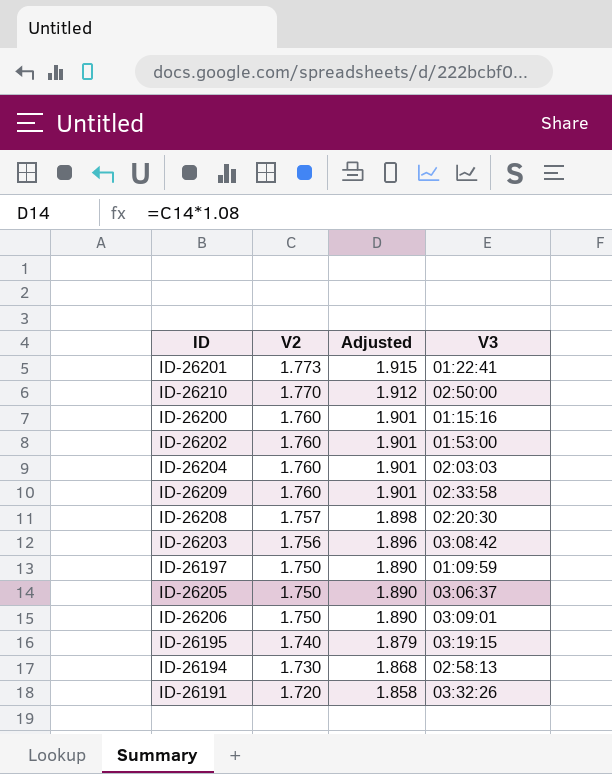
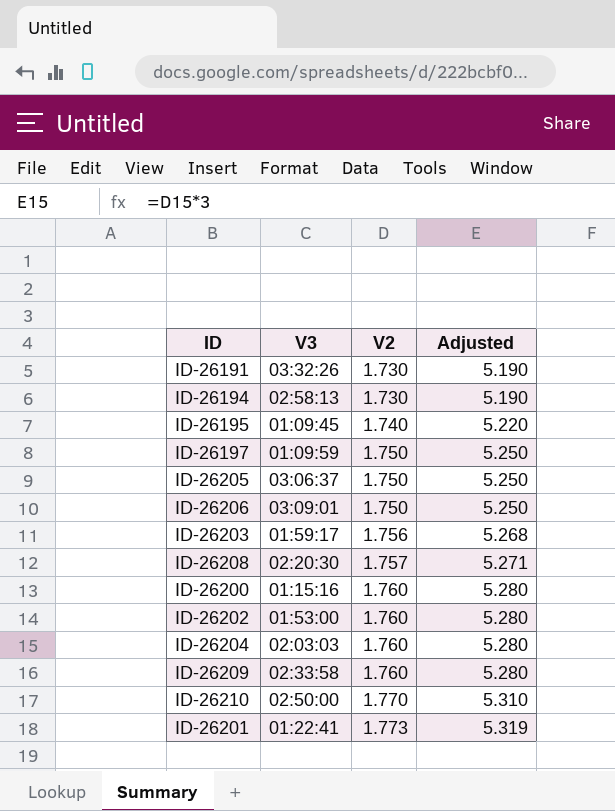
row order: V2 descending -> V2 ascending
column V3 | position: 4 -> 2
column Adjusted | formula: [V2] * 1.08 -> [V2] * 3
ID-26191 | V2: 1.720 -> 1.730
ID-26195 | V3: 03:19:15 -> 01:09:45
ID-26203 | V3: 03:08:42 -> 01:59:17

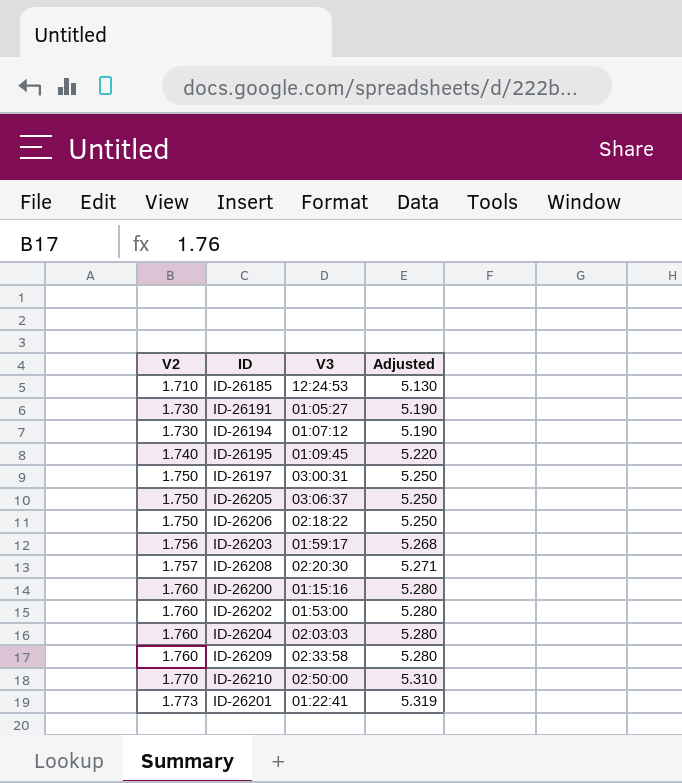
column V2 | position: 3 -> 1
row ID-26185: none -> 1.710 | 12:24:53 | 5.130
ID-26191 | V3: 03:32:26 -> 01:05:27
ID-26194 | V3: 02:58:13 -> 01:07:12
ID-26197 | V3: 01:09:59 -> 03:00:31
ID-26206 | V3: 03:09:01 -> 02:18:22

